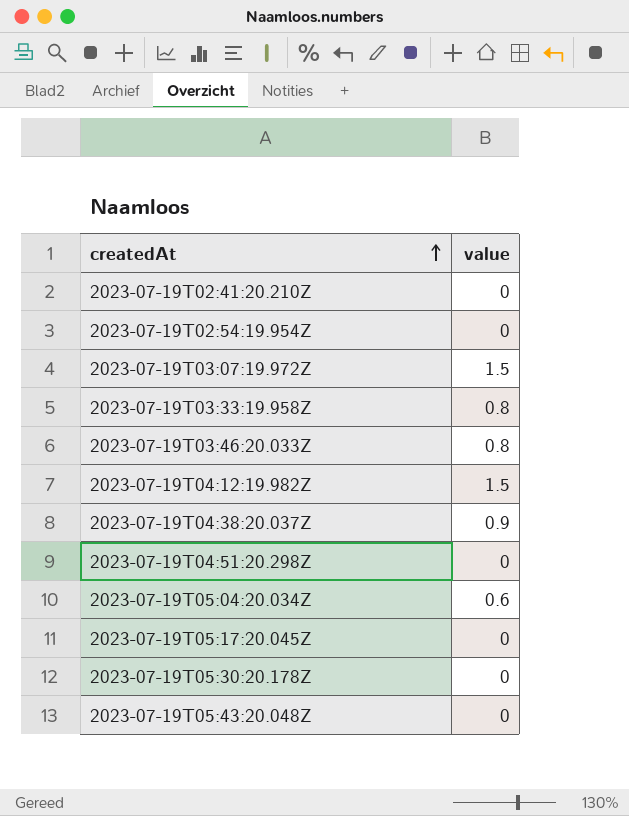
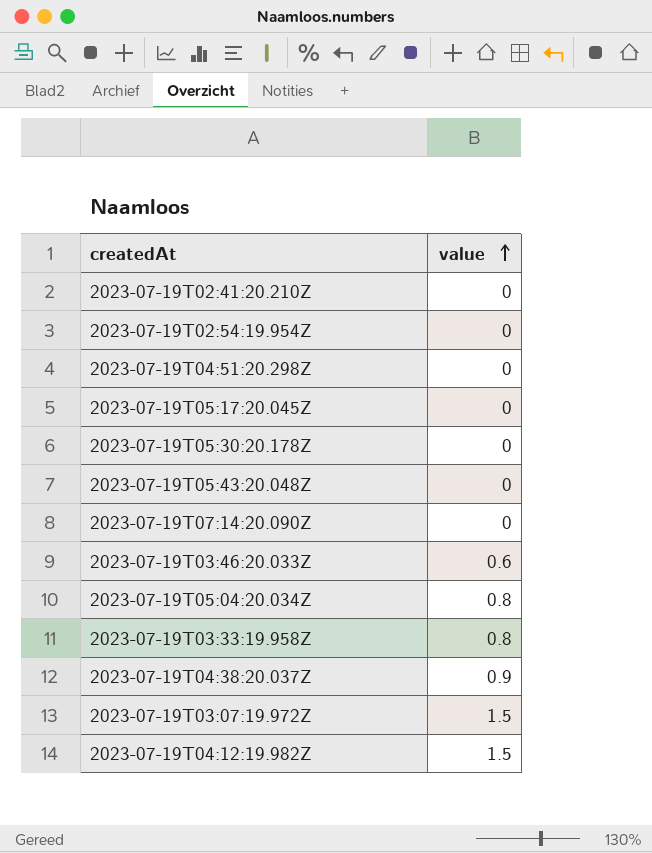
row order: createdAt ascending -> value ascending
row 2023-07-19T07:14:20.090Z: none -> 0
2023-07-19T03:46:20.033Z | value: 0.8 -> 0.6
2023-07-19T05:04:20.034Z | value: 0.6 -> 0.8

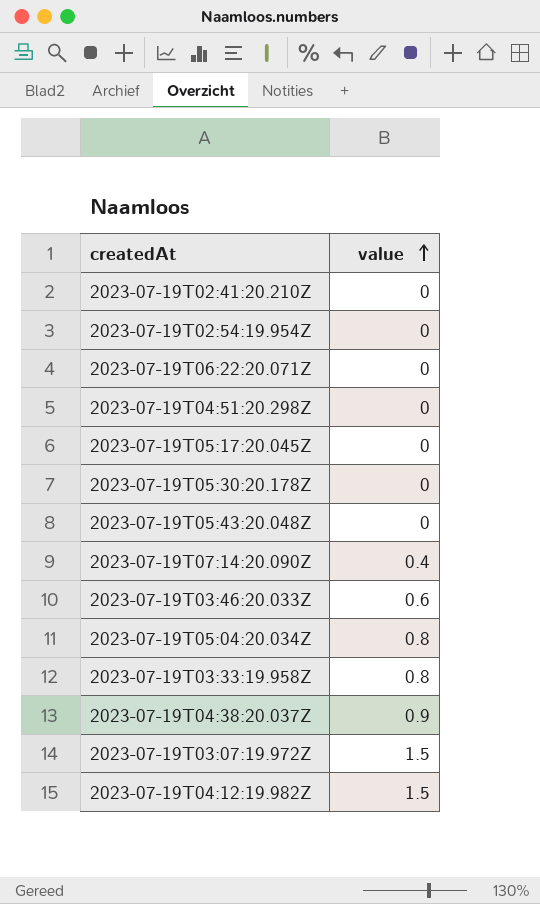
row 2023-07-19T06:22:20.071Z: none -> 0
2023-07-19T07:14:20.090Z | value: 0 -> 0.4

